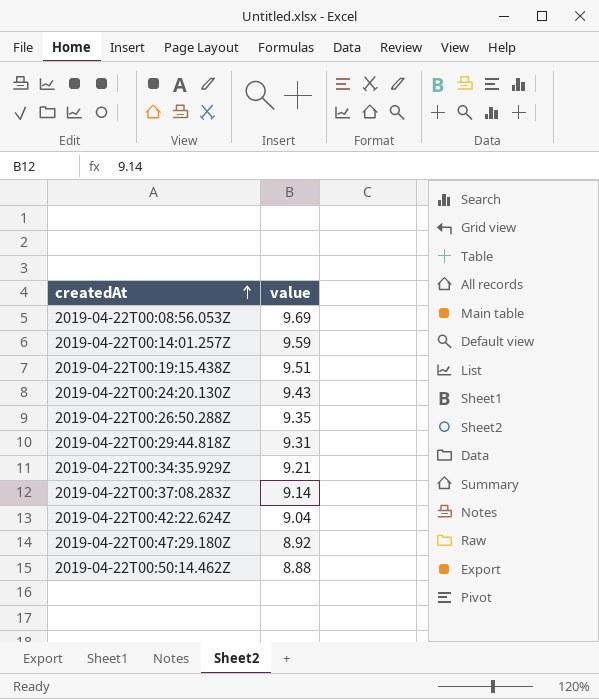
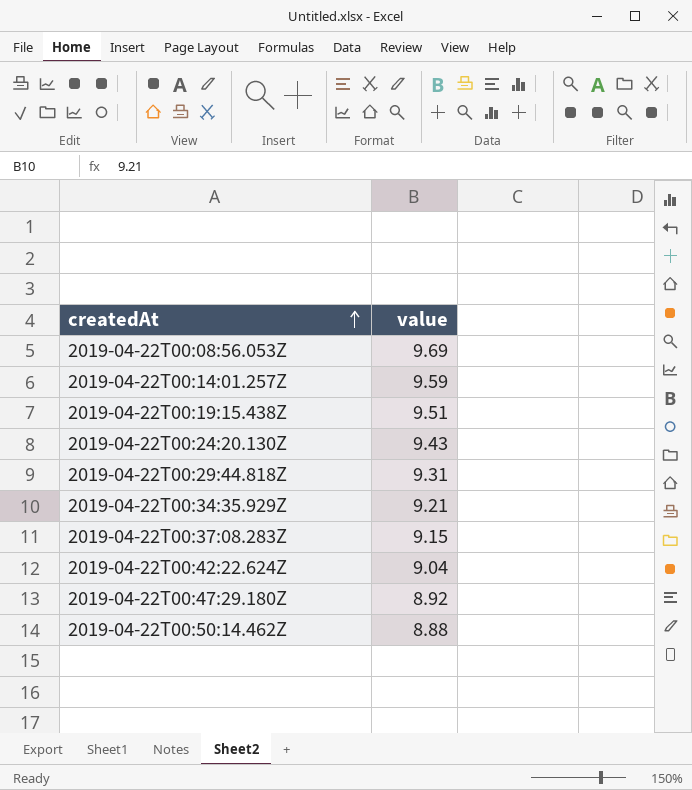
row 2019-04-22T00:26:50.288Z: 9.35 -> none
2019-04-22T00:37:08.283Z | value: 9.14 -> 9.15

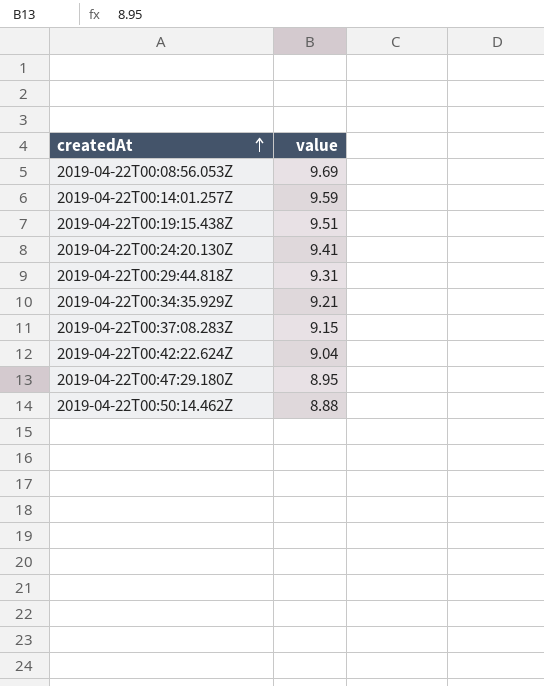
2019-04-22T00:24:20.130Z | value: 9.43 -> 9.41
2019-04-22T00:47:29.180Z | value: 8.92 -> 8.95

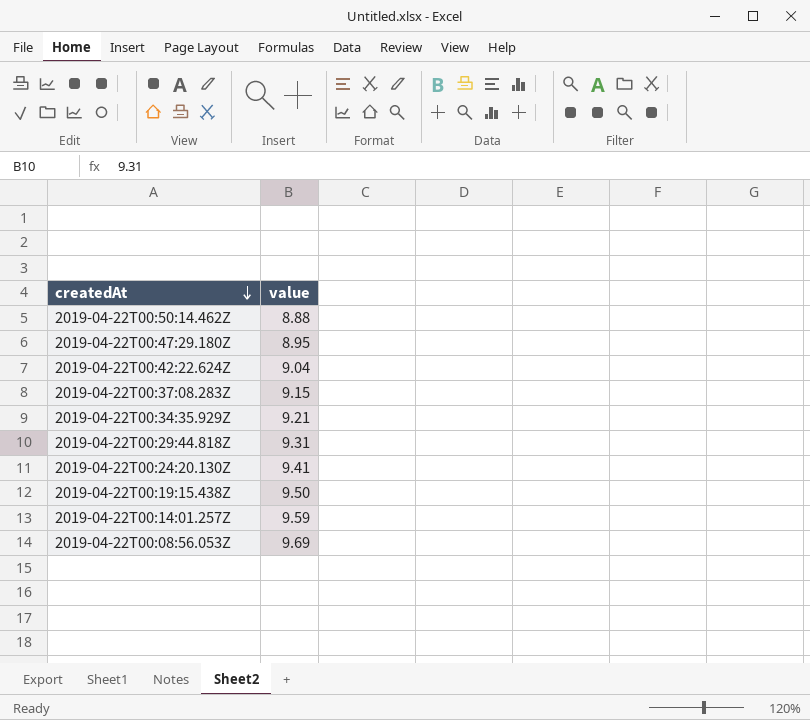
row order: createdAt ascending -> createdAt descending
2019-04-22T00:19:15.438Z | value: 9.51 -> 9.50

